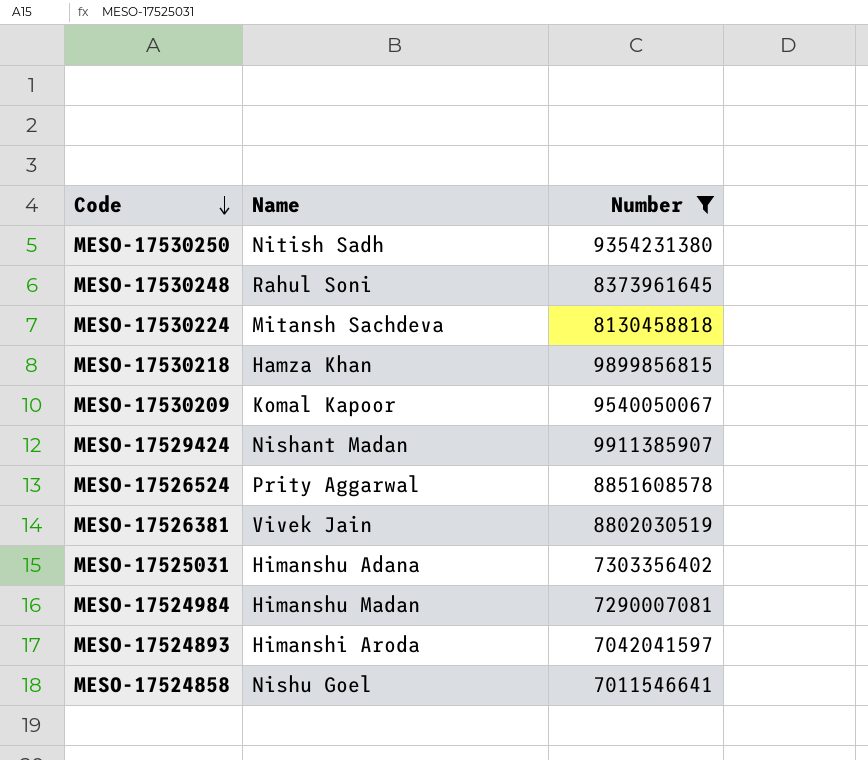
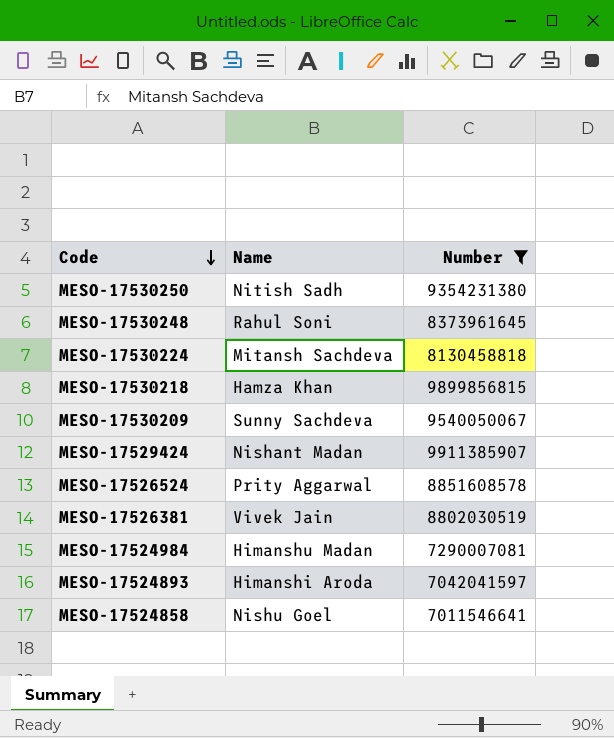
row MESO-17525031: Himanshu Adana | 7303356402 -> none
MESO-17530209 | Name: Komal Kapoor -> Sunny Sachdeva

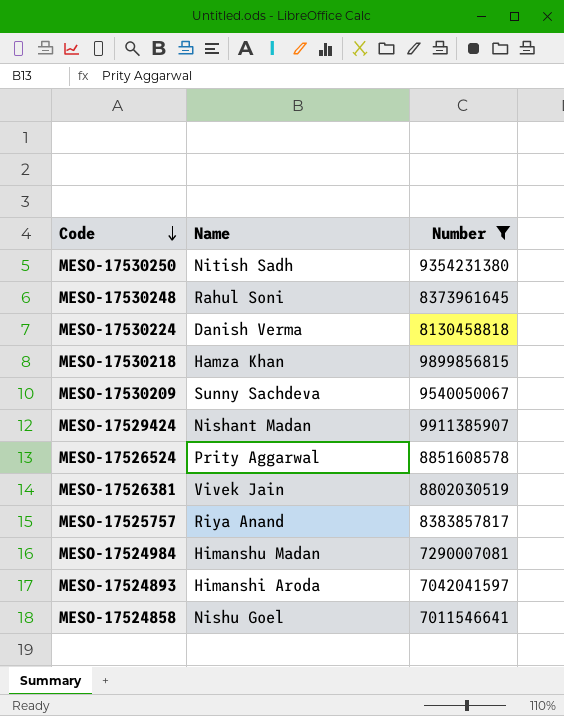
MESO-17530224 | Name: Mitansh Sachdeva -> Danish Verma
row MESO-17525757: none -> Riya Anand | 8383857817

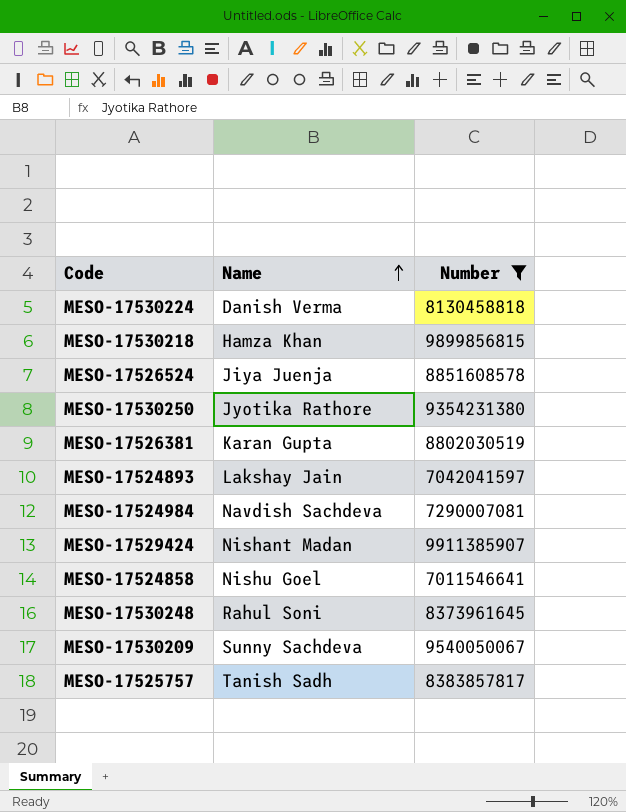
row order: Code descending -> Name ascending
MESO-17526524 | Name: Prity Aggarwal -> Jiya Juenja
MESO-17530250 | Name: Nitish Sadh -> Jyotika Rathore
MESO-17526381 | Name: Vivek Jain -> Karan Gupta
MESO-17524893 | Name: Himanshi Aroda -> Lakshay Jain
MESO-17524984 | Name: Himanshu Madan -> Navdish Sachdeva
MESO-17525757 | Name: Riya Anand -> Tanish Sadh

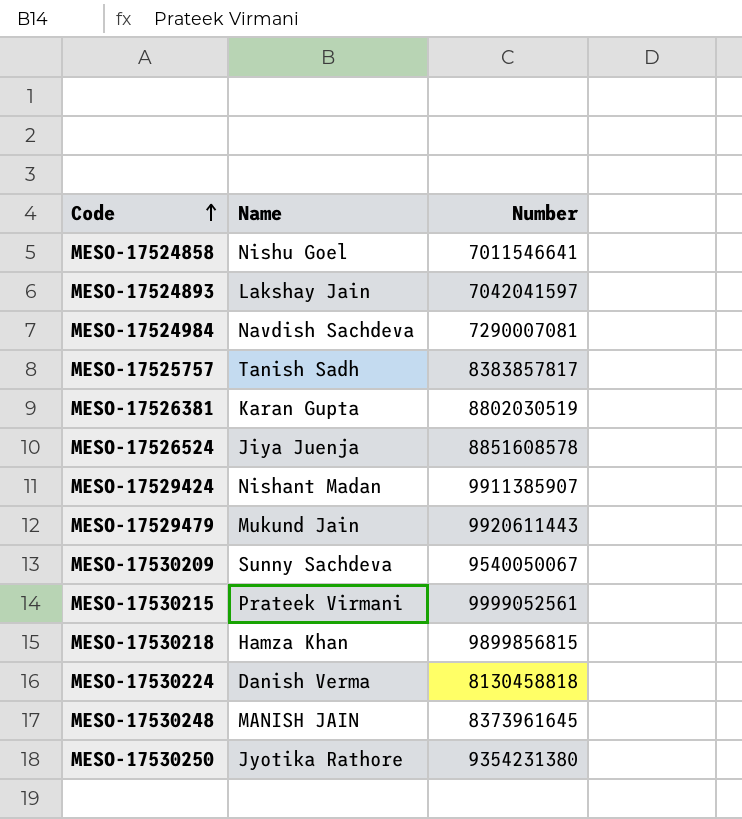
filter: Number <= 9911385907 -> none
row order: Name ascending -> Code ascending
MESO-17530248 | Name: Rahul Soni -> MANISH JAIN

